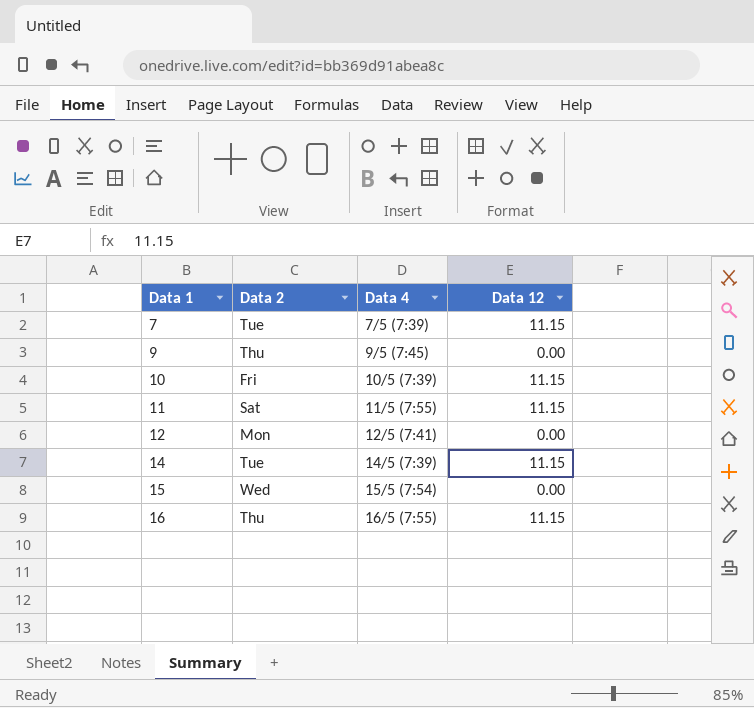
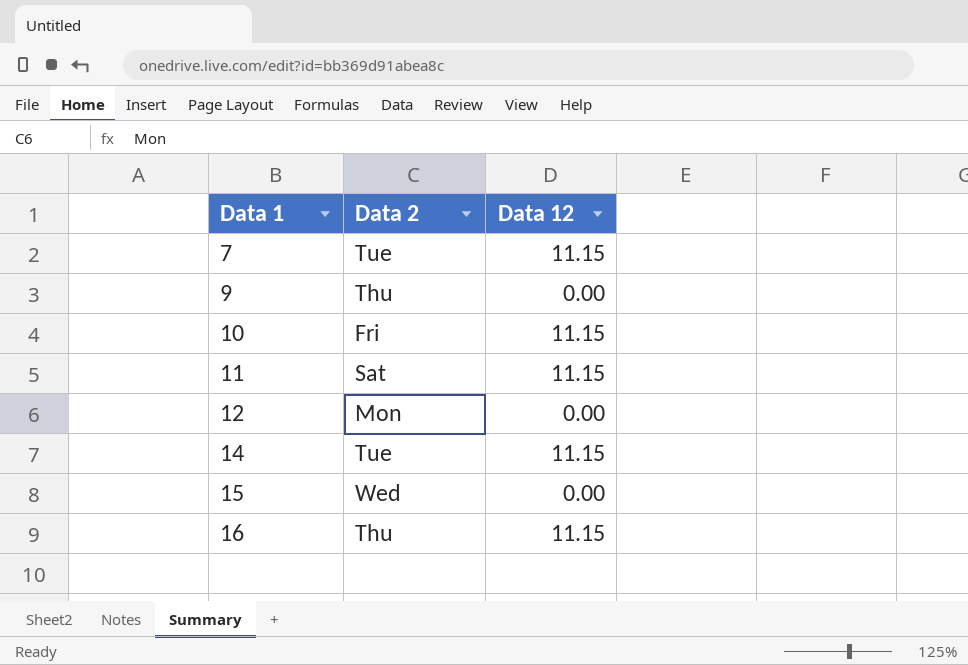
column Data 4 | position: 3 -> none

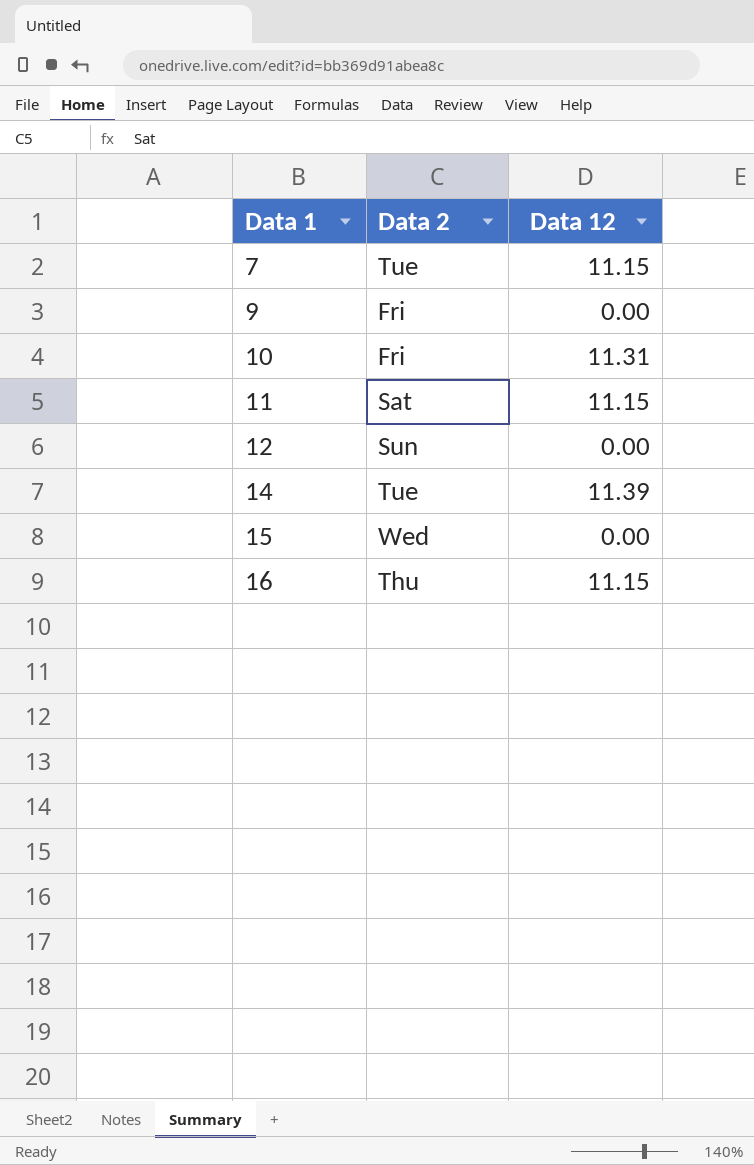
9 | Data 2: Thu -> Fri
10 | Data 12: 11.15 -> 11.31
12 | Data 2: Mon -> Sun
14 | Data 12: 11.15 -> 11.39

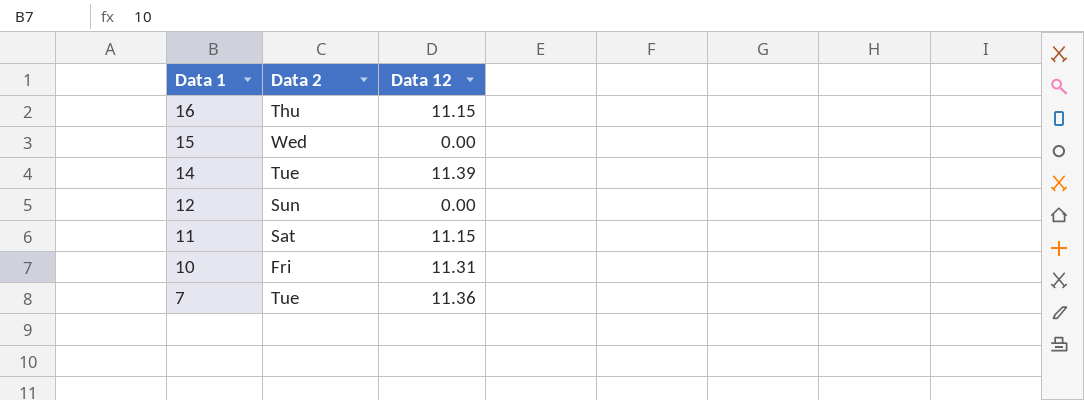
row order: Data 1 ascending -> Data 1 descending
row 9: Fri | 0.00 -> none
7 | Data 12: 11.15 -> 11.36

